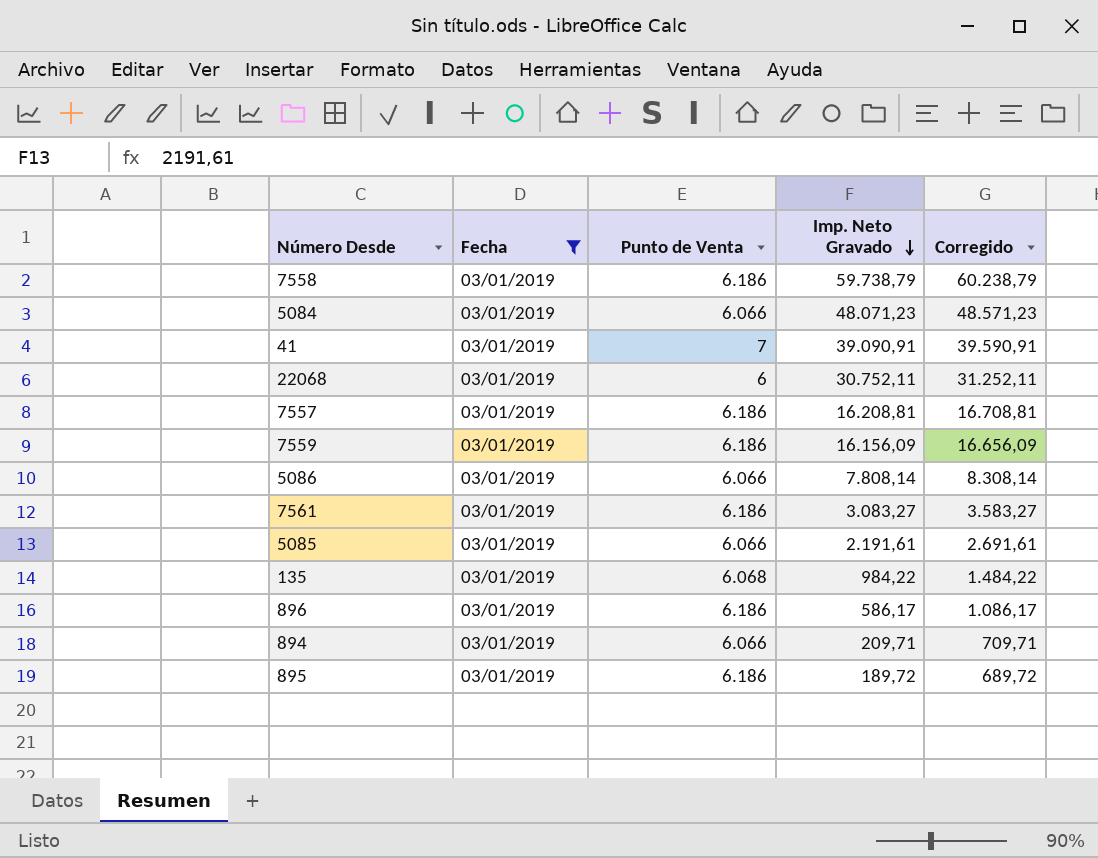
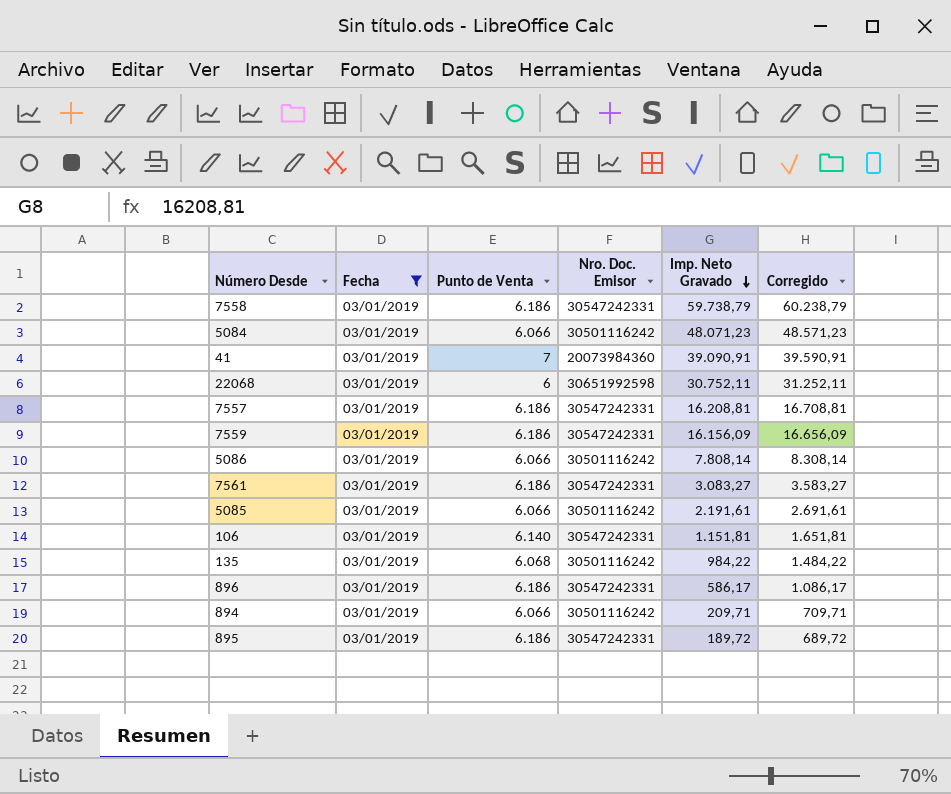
column Nro. Doc. Emisor | position: none -> 4
row 106: none -> 03/01/2019 | 6.140 | 30547242331 | 1.151,81 | 1.651,81

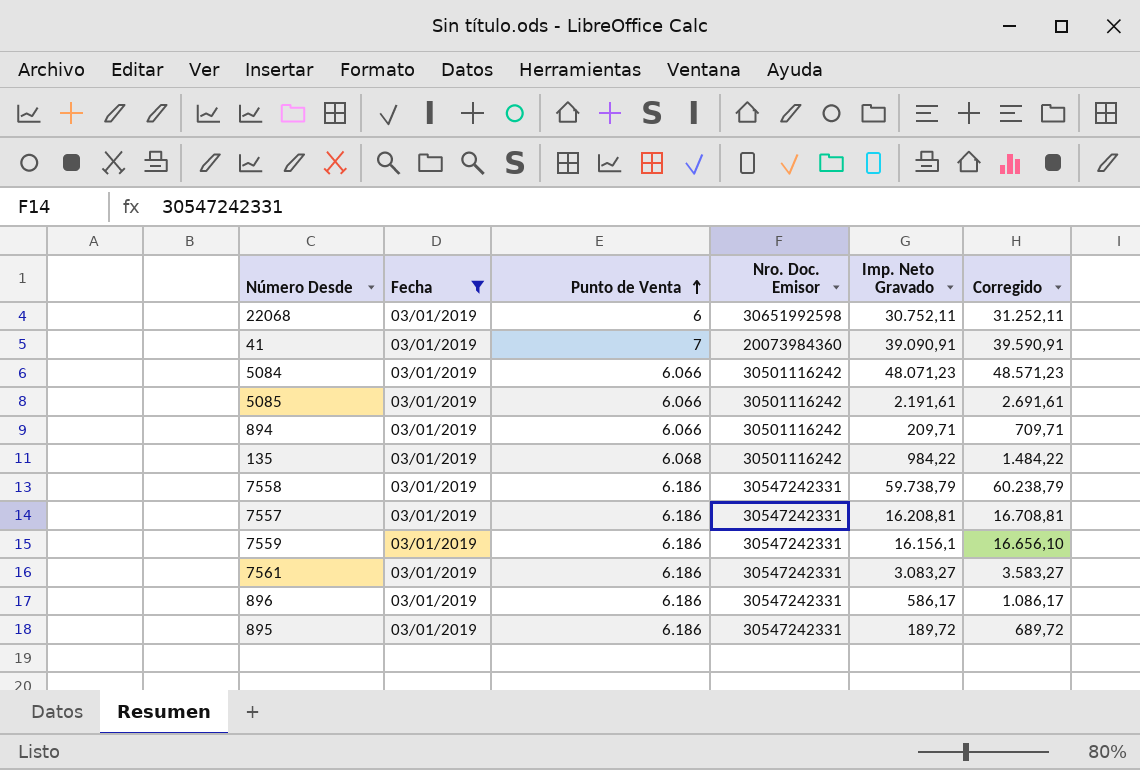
row order: Imp. Neto Gravado descending -> Punto de Venta ascending
row 5086: 03/01/2019 | 6.066 | 30501116242 | 7.808,14 | 8.308,14 -> none
row 106: 03/01/2019 | 6.140 | 30547242331 | 1.151,81 | 1.651,81 -> none
7559 | Imp. Neto Gravado: 16.156,09 -> 16.156,1
7559 | Corregido: 16.656,09 -> 16.656,10

